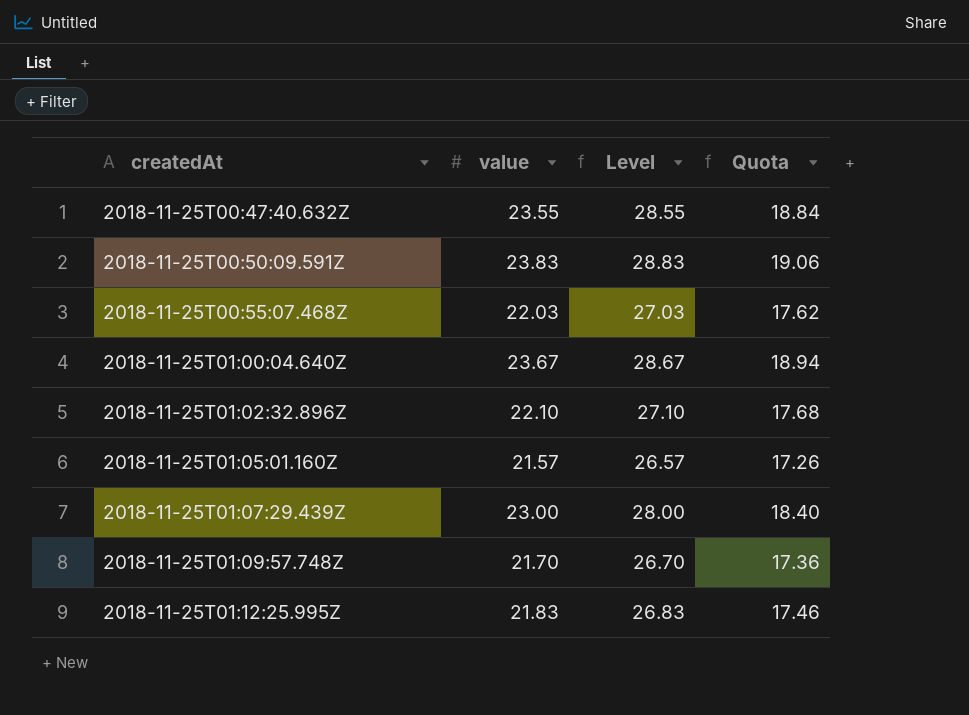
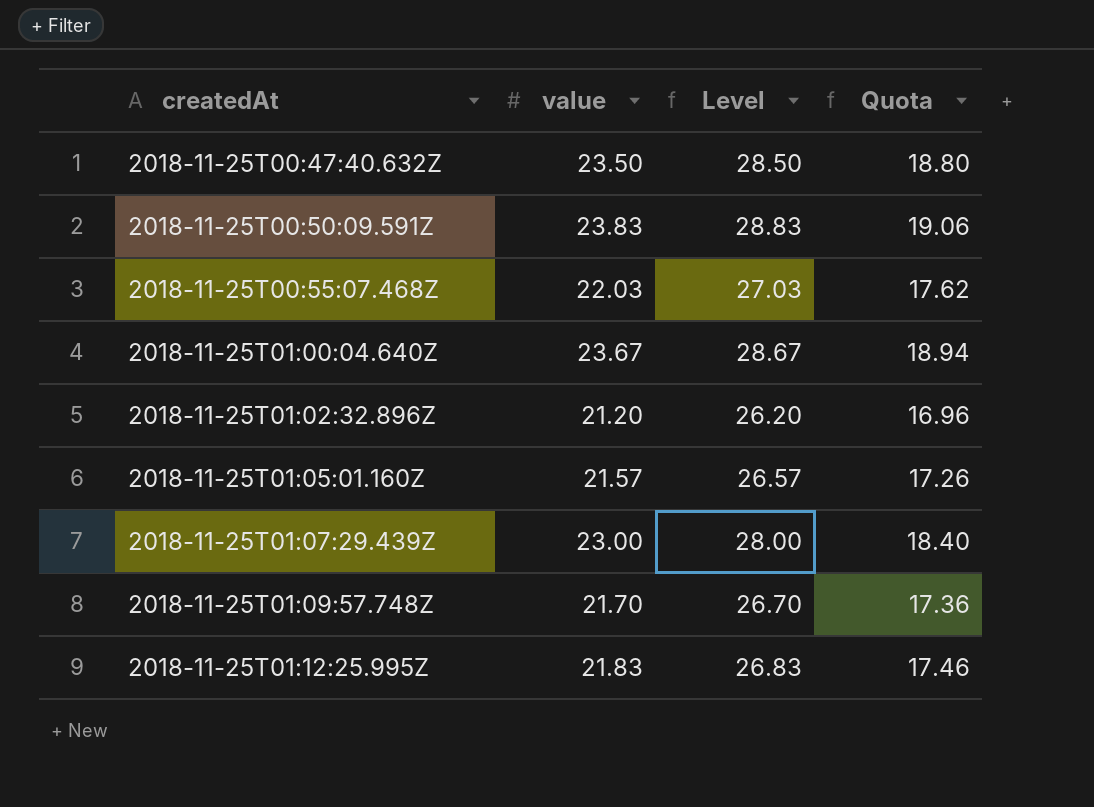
2018-11-25T00:47:40.632Z | value: 23.55 -> 23.50
2018-11-25T00:47:40.632Z | Level: 28.55 -> 28.50
2018-11-25T00:47:40.632Z | Quota: 18.84 -> 18.80
2018-11-25T01:02:32.896Z | value: 22.10 -> 21.20
2018-11-25T01:02:32.896Z | Level: 27.10 -> 26.20
2018-11-25T01:02:32.896Z | Quota: 17.68 -> 16.96

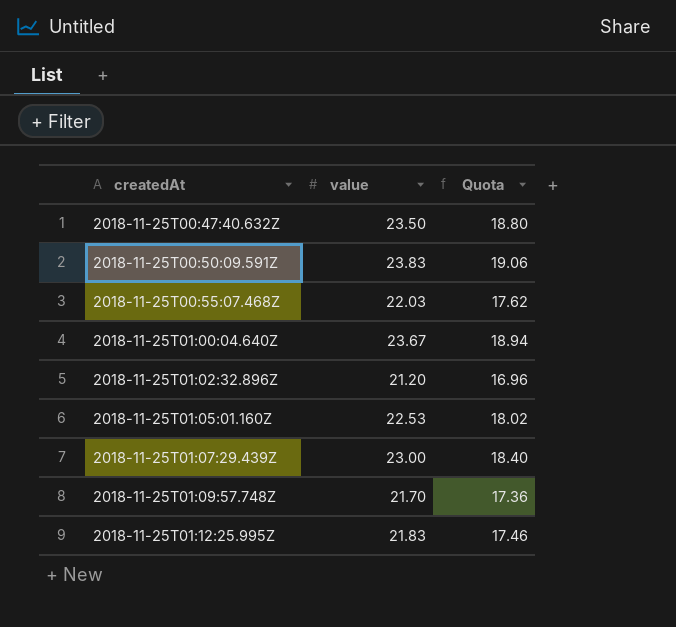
column Level | formula: [value] + 5 -> none
2018-11-25T01:05:01.160Z | value: 21.57 -> 22.53
2018-11-25T01:05:01.160Z | Quota: 17.26 -> 18.02

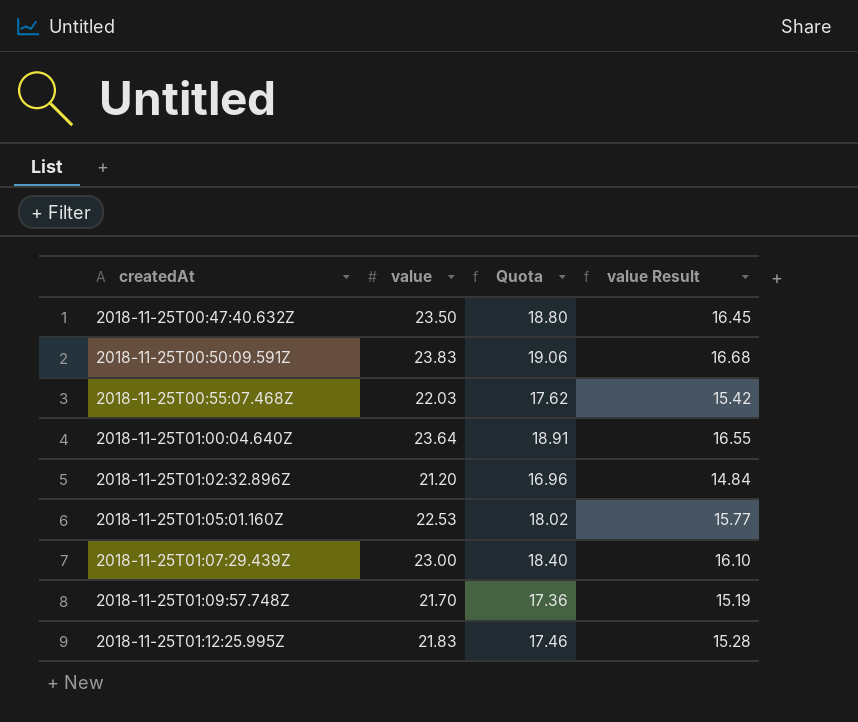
column value Result | formula: none -> [value] * 0.7
2018-11-25T01:00:04.640Z | value: 23.67 -> 23.64
2018-11-25T01:00:04.640Z | Quota: 18.94 -> 18.91

